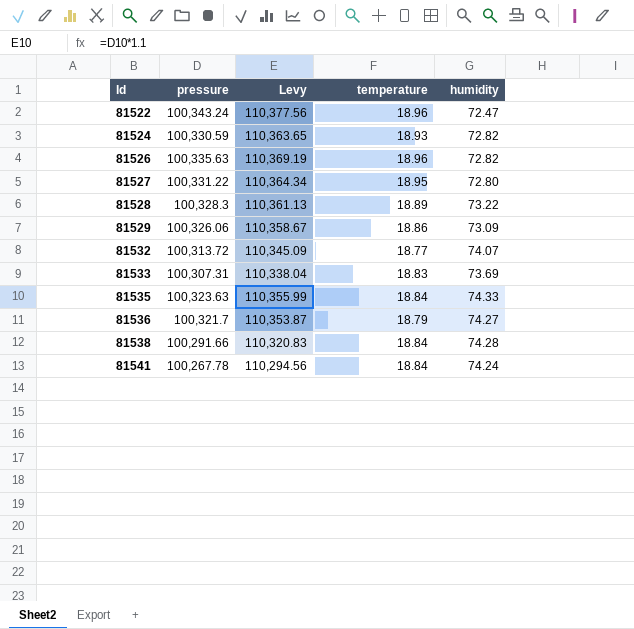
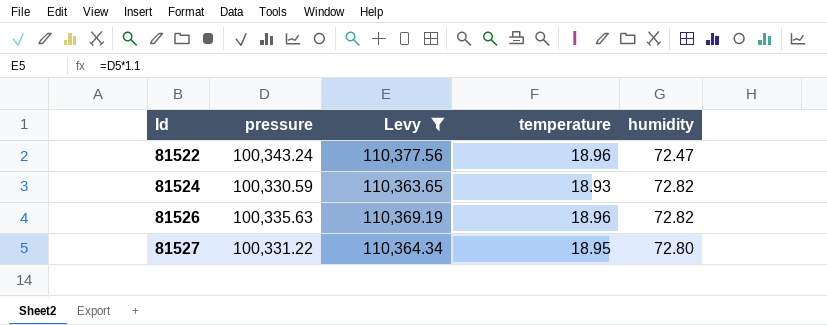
filter: none -> Levy >= 110,363.65

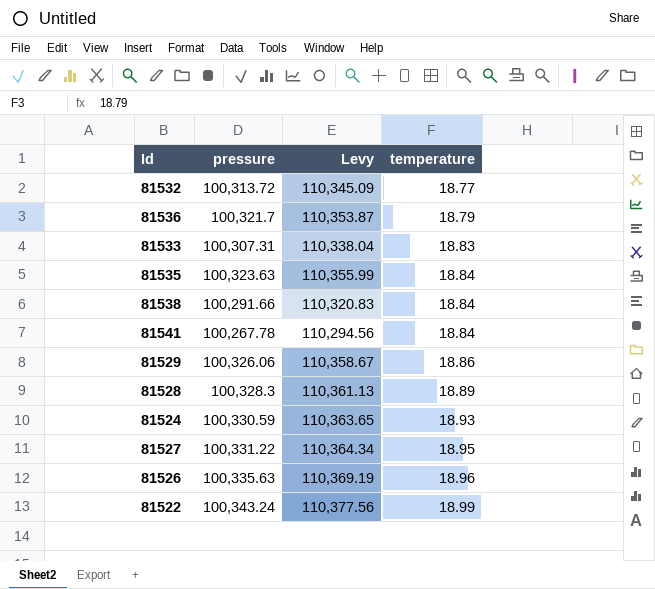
filter: Levy >= 110,363.65 -> none
row order: Id ascending -> temperature ascending
column humidity | position: 5 -> none
81522 | temperature: 18.96 -> 18.99

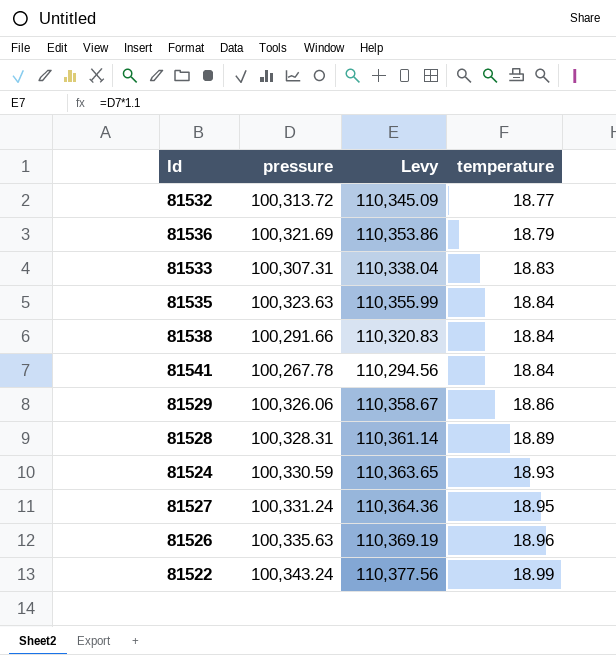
81536 | pressure: 100,321.7 -> 100,321.69
81536 | Levy: 110,353.87 -> 110,353.86
81528 | pressure: 100,328.3 -> 100,328.31
81528 | Levy: 110,361.13 -> 110,361.14
81527 | pressure: 100,331.22 -> 100,331.24
81527 | Levy: 110,364.34 -> 110,364.36

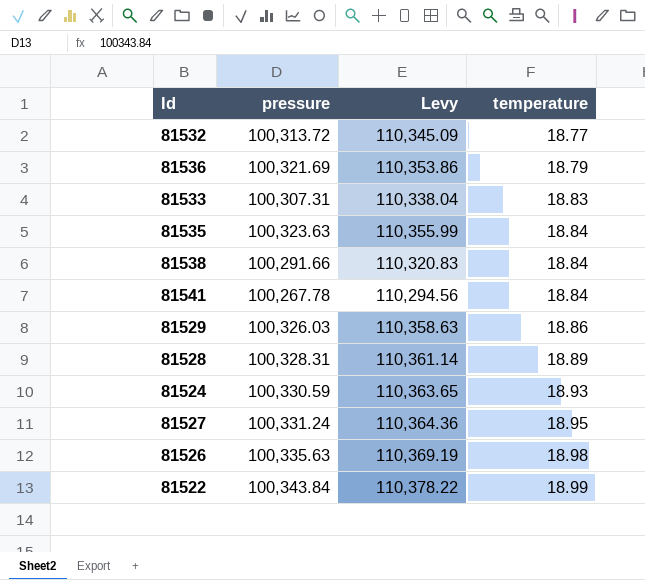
81529 | pressure: 100,326.06 -> 100,326.03
81529 | Levy: 110,358.67 -> 110,358.63
81526 | temperature: 18.96 -> 18.98
81522 | pressure: 100,343.24 -> 100,343.84
81522 | Levy: 110,377.56 -> 110,378.22

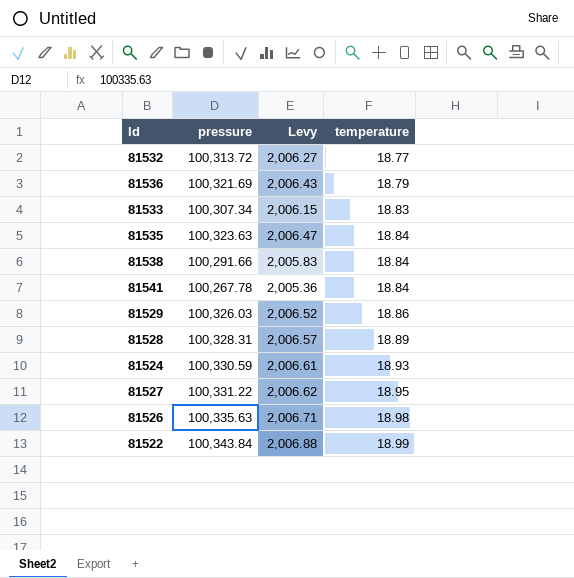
column Levy | formula: [pressure] * 1.1 -> [pressure] * 0.02
81533 | pressure: 100,307.31 -> 100,307.34
81527 | pressure: 100,331.24 -> 100,331.22

